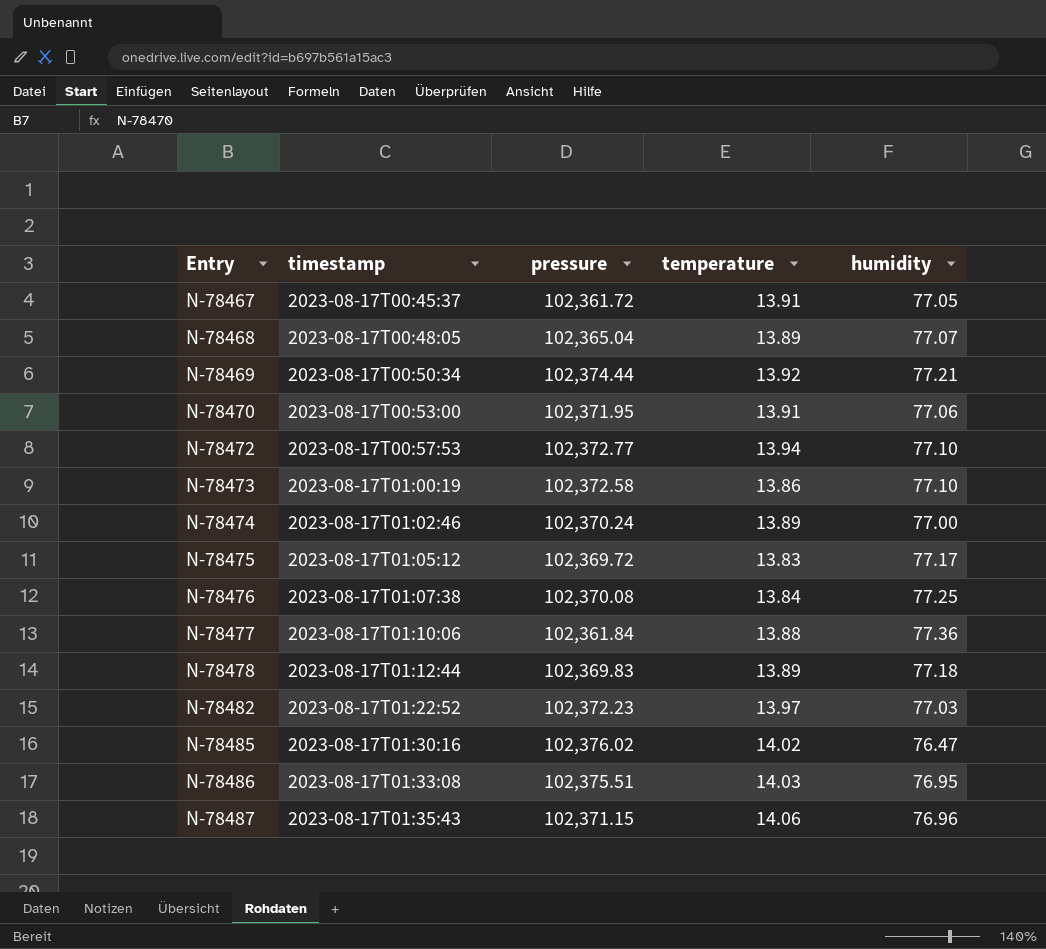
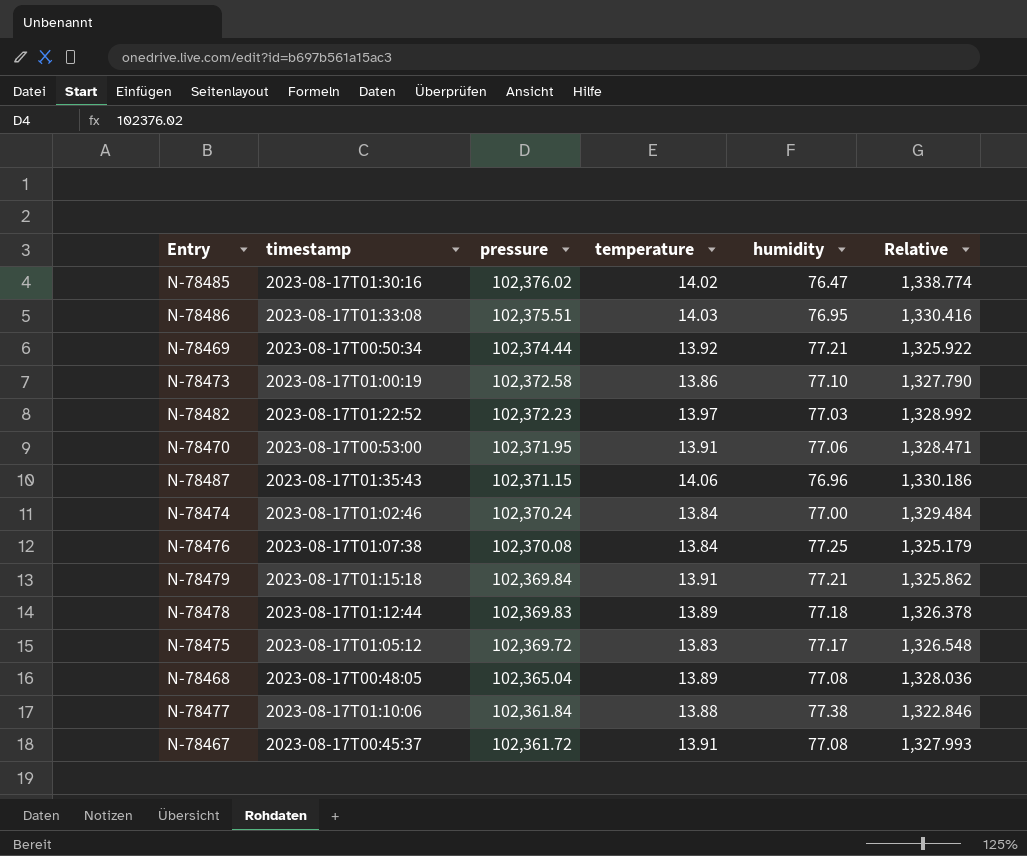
row order: Entry ascending -> pressure descending
column Relative | formula: none -> [pressure] / [humidity]
row N-78472: 2023-08-17T00:57:53 | 102,372.77 | 13.94 | 77.10 -> none
N-78474 | temperature: 13.89 -> 13.84
row N-78479: none -> 2023-08-17T01:15:18 | 102,369.84 | 13.91 | 77.21 | 1,325.862
N-78468 | humidity: 77.07 -> 77.08
N-78477 | humidity: 77.36 -> 77.38
N-78467 | humidity: 77.05 -> 77.08

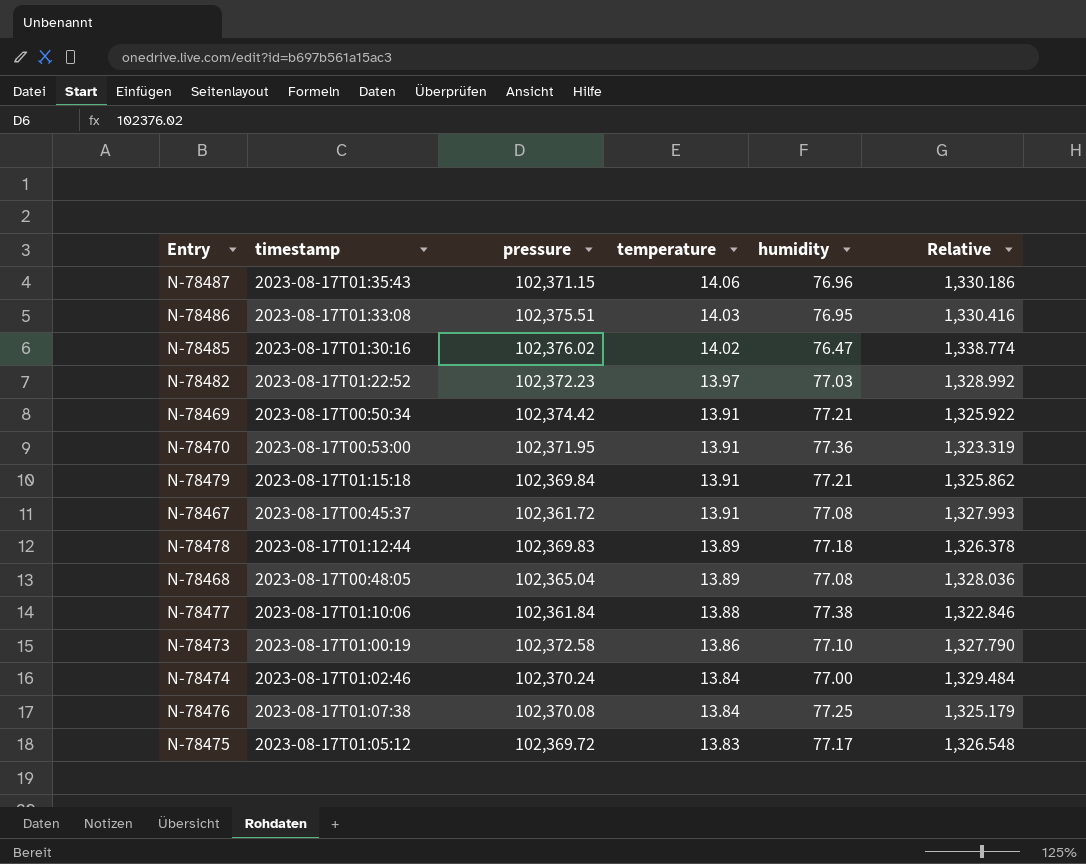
row order: pressure descending -> temperature descending
N-78469 | pressure: 102,374.44 -> 102,374.42
N-78469 | temperature: 13.92 -> 13.91
N-78470 | humidity: 77.06 -> 77.36
N-78470 | Relative: 1,328.471 -> 1,323.319

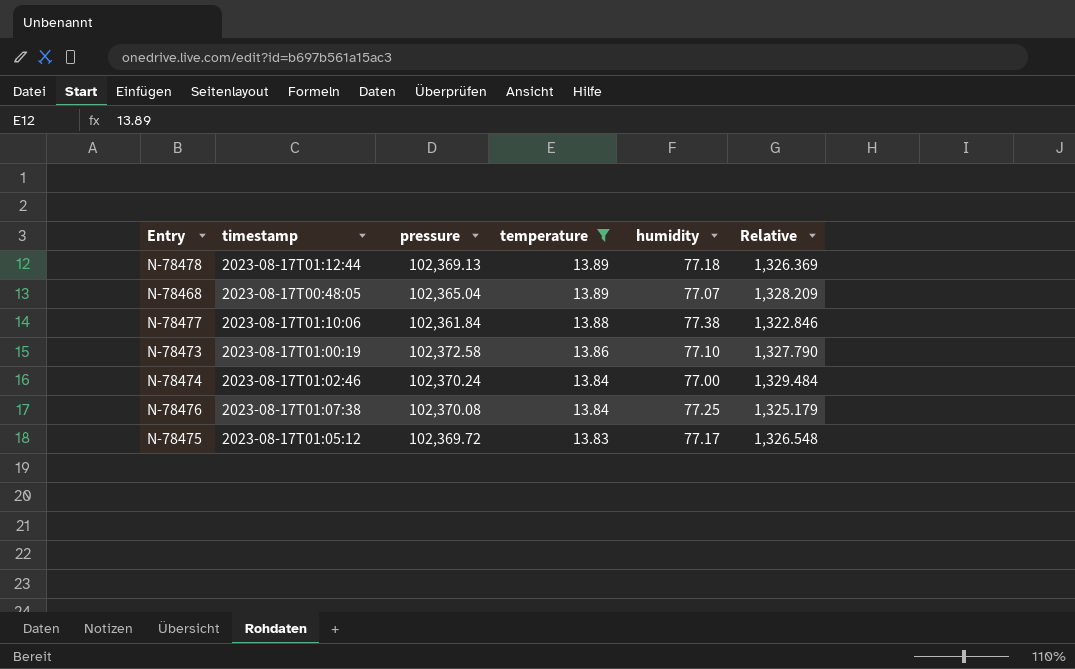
filter: none -> temperature <= 13.89
N-78478 | pressure: 102,369.83 -> 102,369.13
N-78478 | Relative: 1,326.378 -> 1,326.369
N-78468 | humidity: 77.08 -> 77.07
N-78468 | Relative: 1,328.036 -> 1,328.209

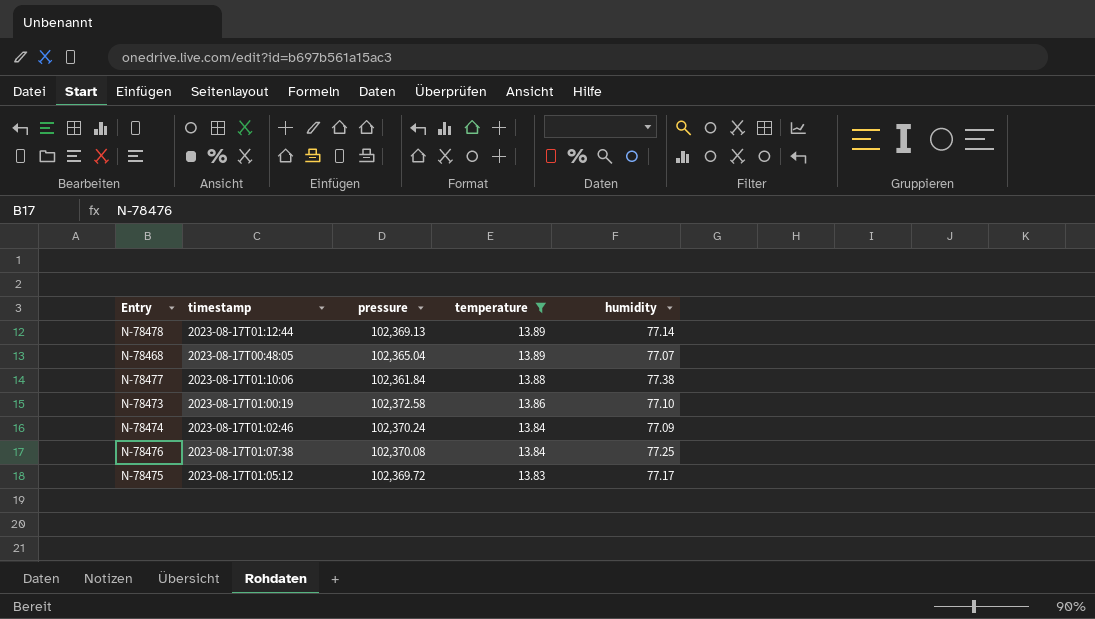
column Relative | formula: [pressure] / [humidity] -> none
N-78478 | humidity: 77.18 -> 77.14
N-78474 | humidity: 77.00 -> 77.09

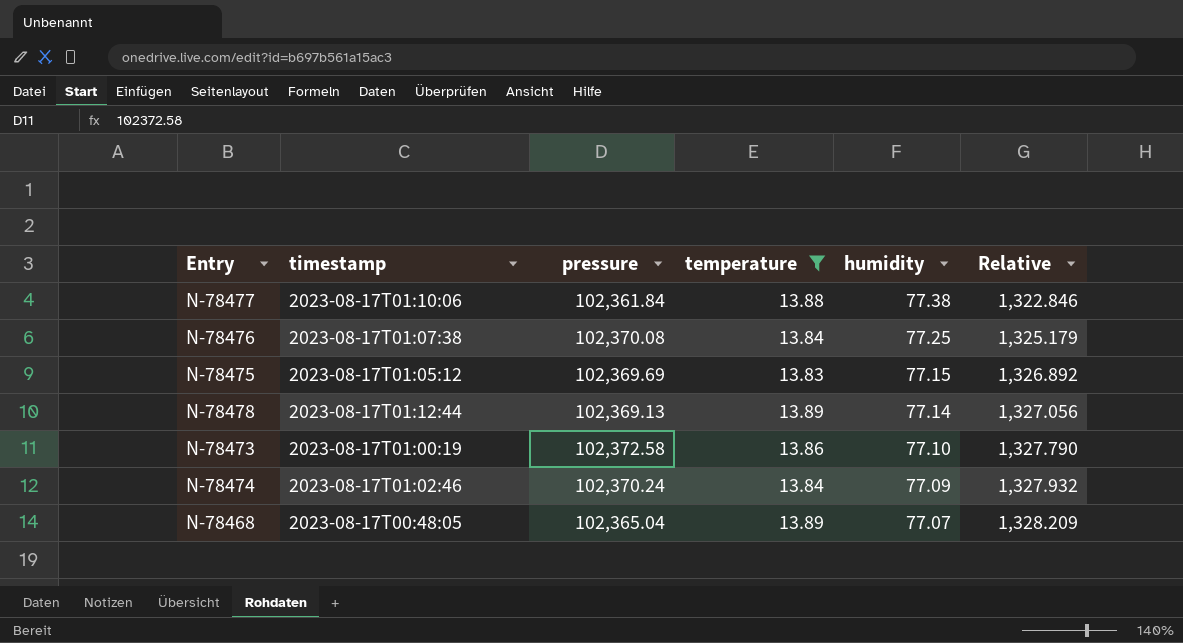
row order: temperature descending -> humidity descending
column Relative | formula: none -> [pressure] / [humidity]
N-78475 | pressure: 102,369.72 -> 102,369.69
N-78475 | humidity: 77.17 -> 77.15

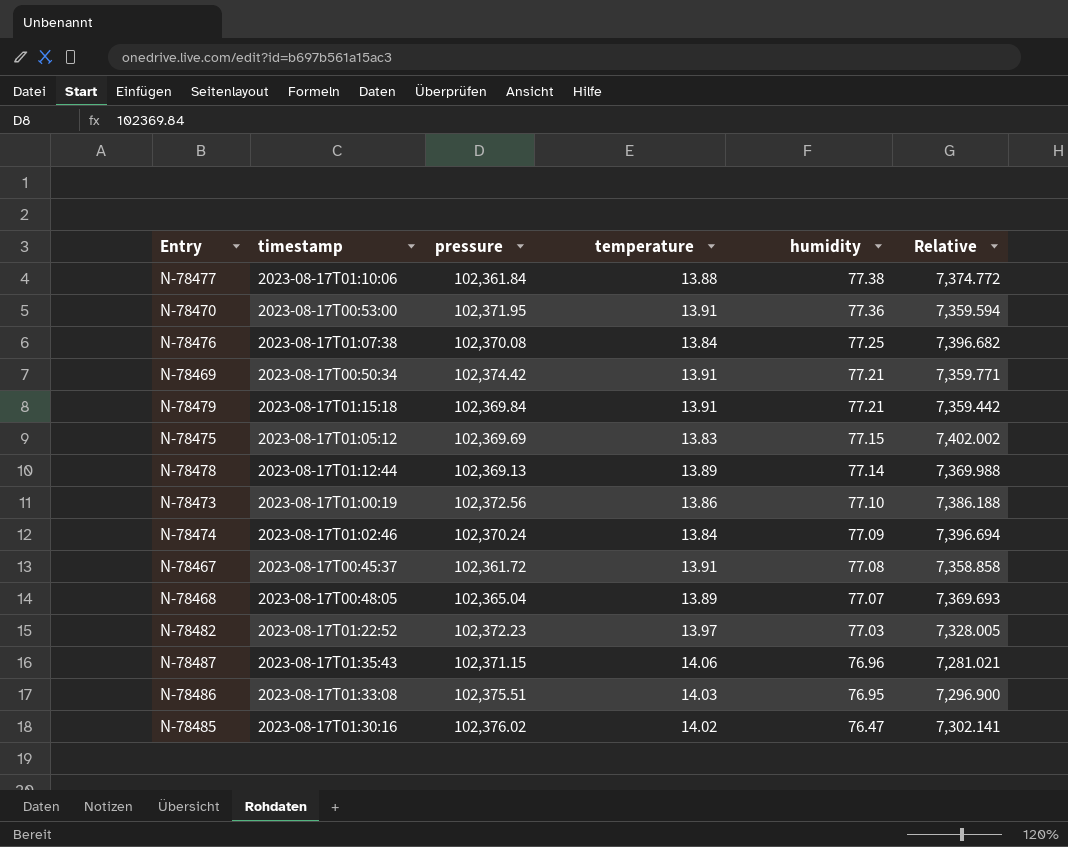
filter: temperature <= 13.89 -> none
column Relative | formula: [pressure] / [humidity] -> [pressure] / [temperature]
N-78473 | pressure: 102,372.58 -> 102,372.56

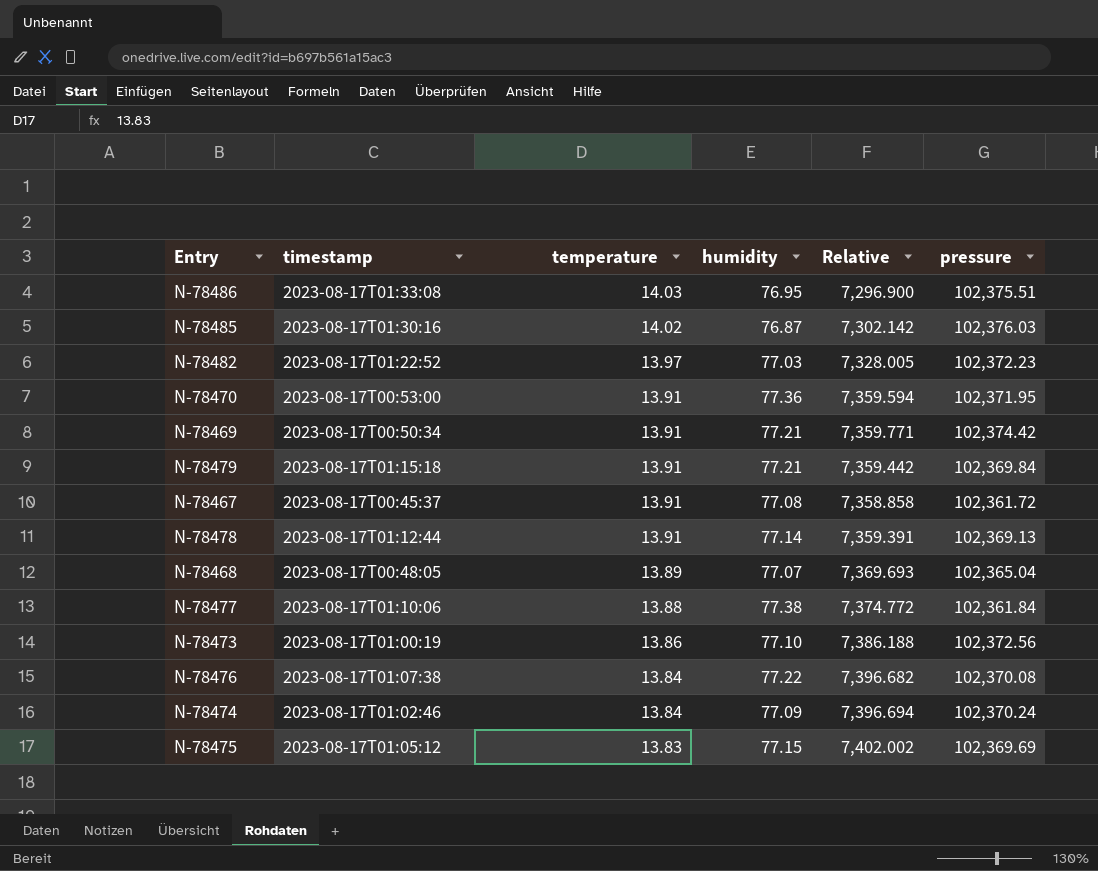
row order: humidity descending -> temperature descending
column pressure | position: 3 -> 6
row N-78487: 2023-08-17T01:35:43 | 102,371.15 | 14.06 | 76.96 | 7,281.021 -> none
N-78485 | humidity: 76.47 -> 76.87
N-78485 | Relative: 7,302.141 -> 7,302.142
N-78485 | pressure: 102,376.02 -> 102,376.03
N-78478 | temperature: 13.89 -> 13.91
N-78478 | Relative: 7,369.988 -> 7,359.391
N-78476 | humidity: 77.25 -> 77.22

